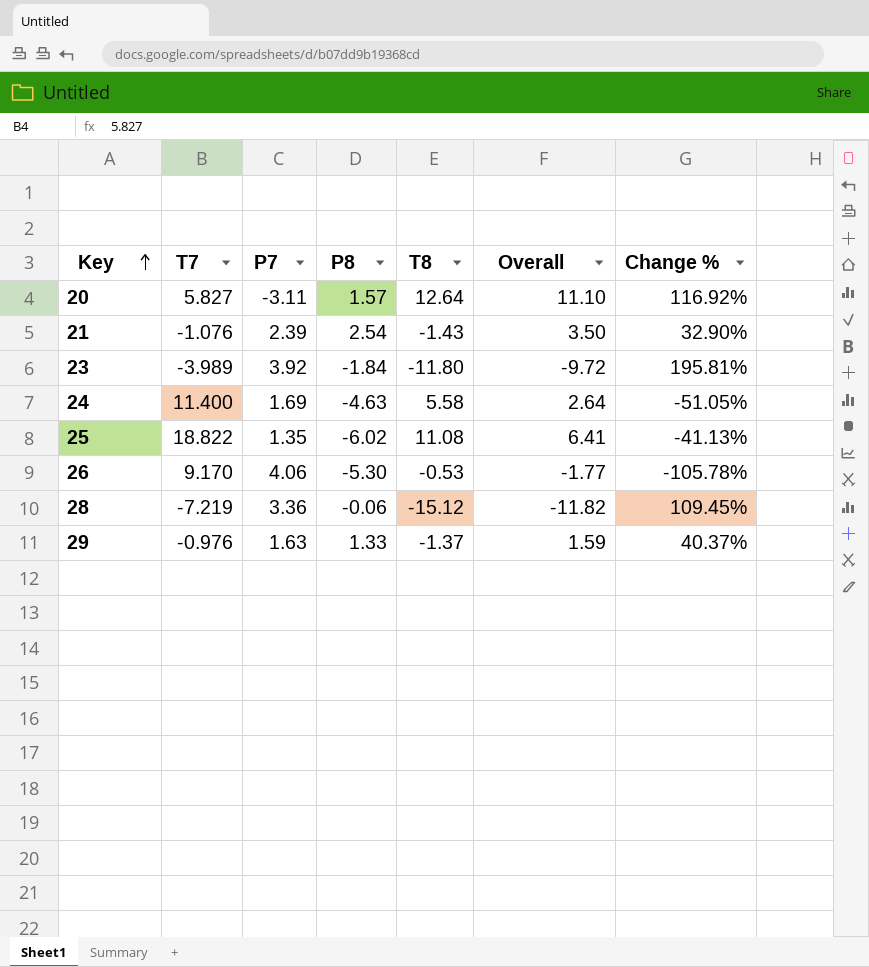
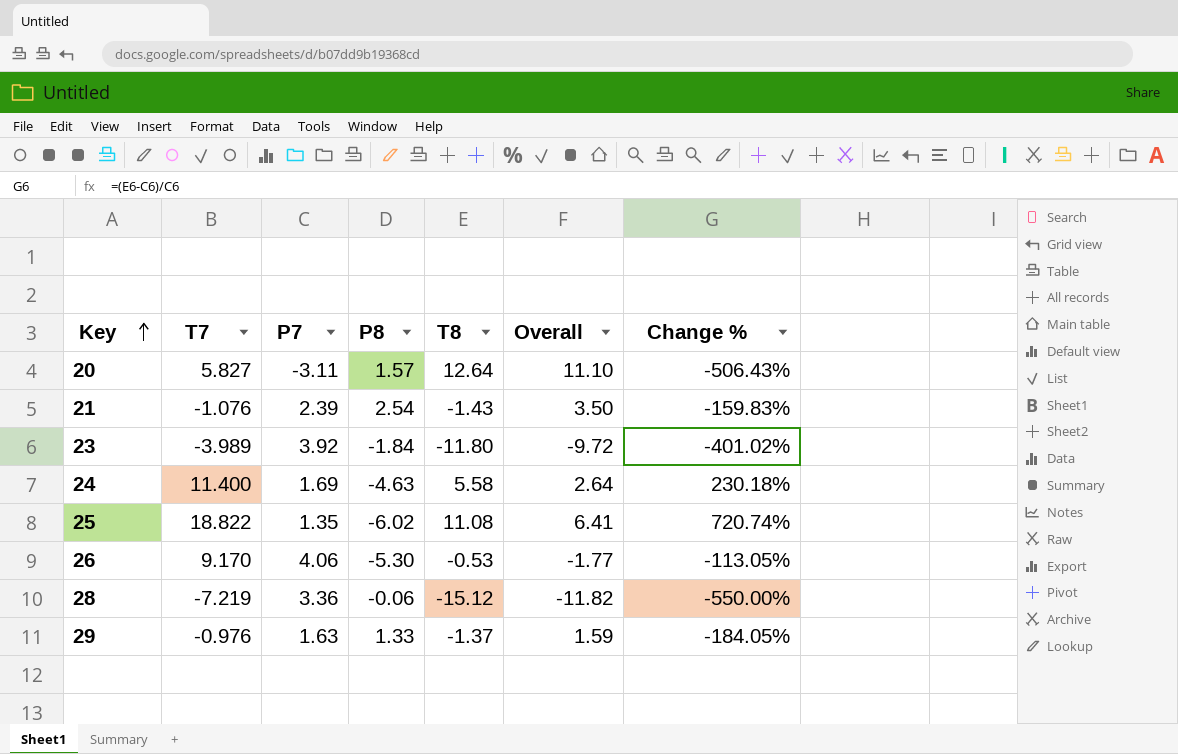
column Change % | formula: ([T8] - [T7]) / [T7] -> ([T8] - [P7]) / [P7]

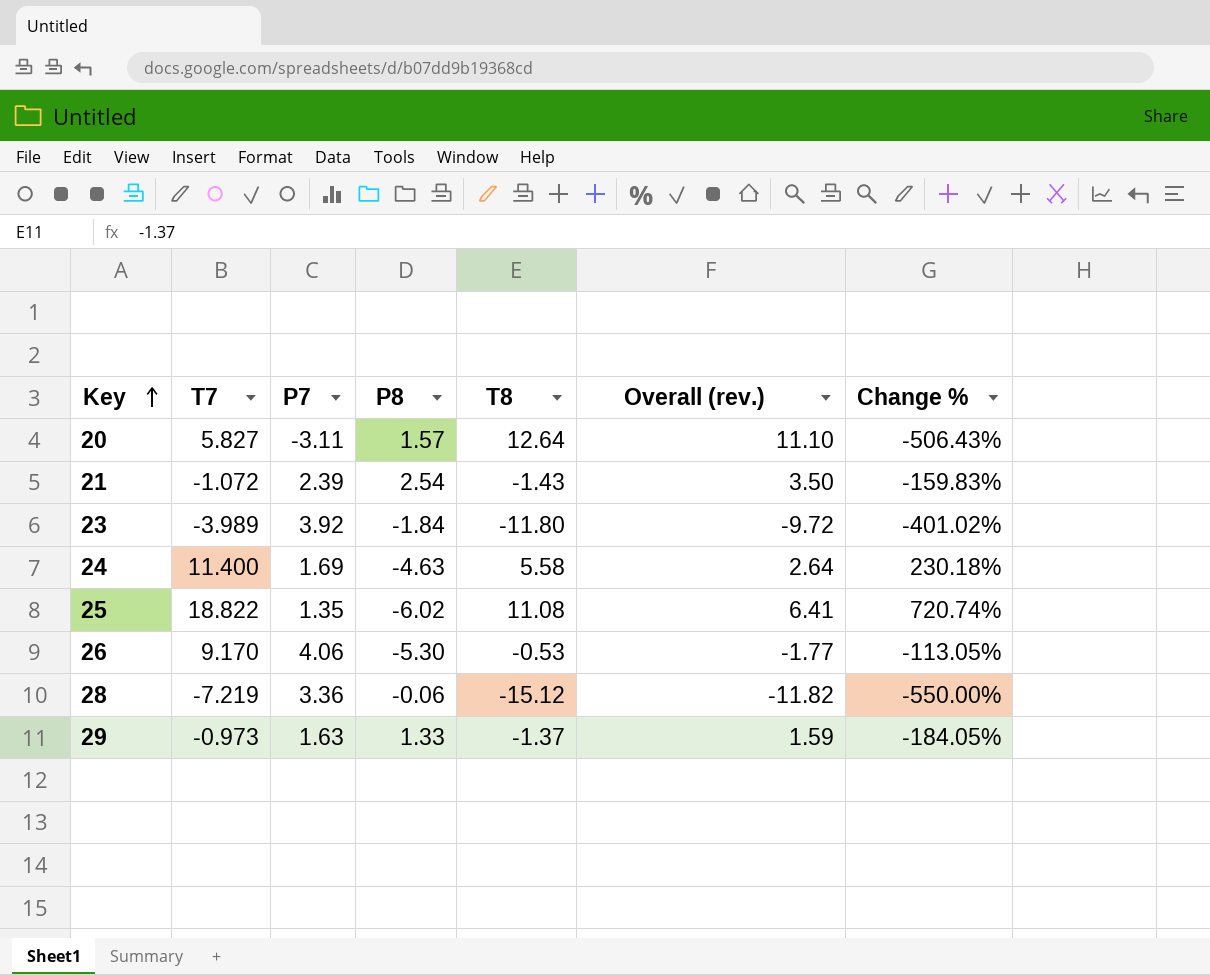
column name: Overall -> Overall (rev.)
21 | T7: -1.076 -> -1.072
29 | T7: -0.976 -> -0.973

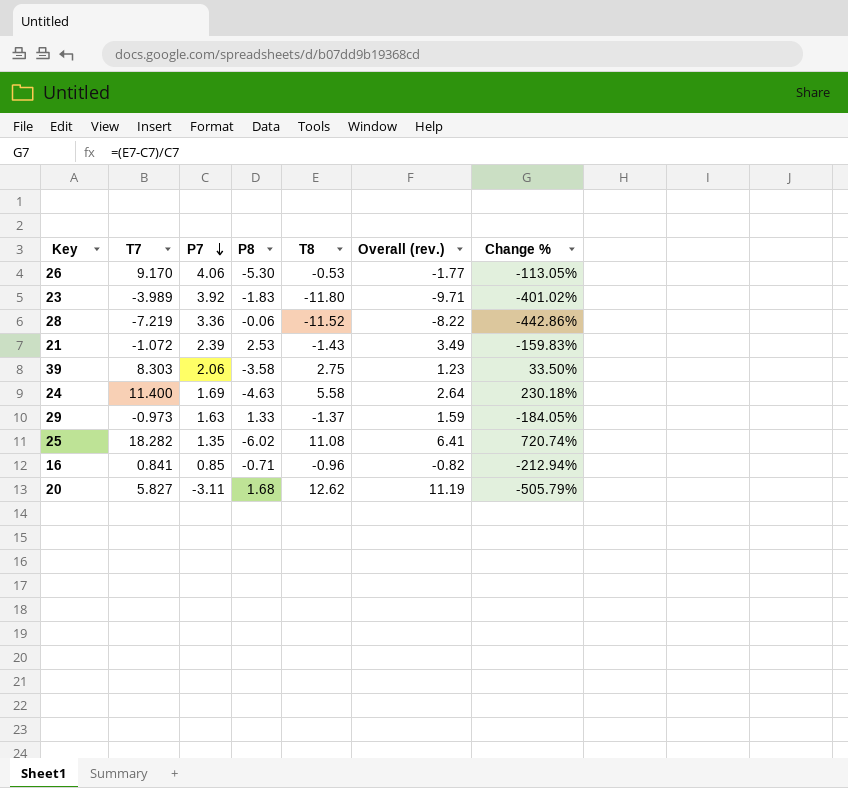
row order: Key ascending -> P7 descending
23 | P8: -1.84 -> -1.83
23 | Overall (rev.): -9.72 -> -9.71
28 | T8: -15.12 -> -11.52
28 | Overall (rev.): -11.82 -> -8.22
28 | Change %: -550.00% -> -442.86%
21 | P8: 2.54 -> 2.53
21 | Overall (rev.): 3.50 -> 3.49
row 39: none -> 8.303 | 2.06 | -3.58 | 2.75 | 1.23 | 33.50%
25 | T7: 18.822 -> 18.282
row 16: none -> 0.841 | 0.85 | -0.71 | -0.96 | -0.82 | -212.94%
20 | P8: 1.57 -> 1.68
20 | T8: 12.64 -> 12.62
20 | Overall (rev.): 11.10 -> 11.19
20 | Change %: -506.43% -> -505.79%

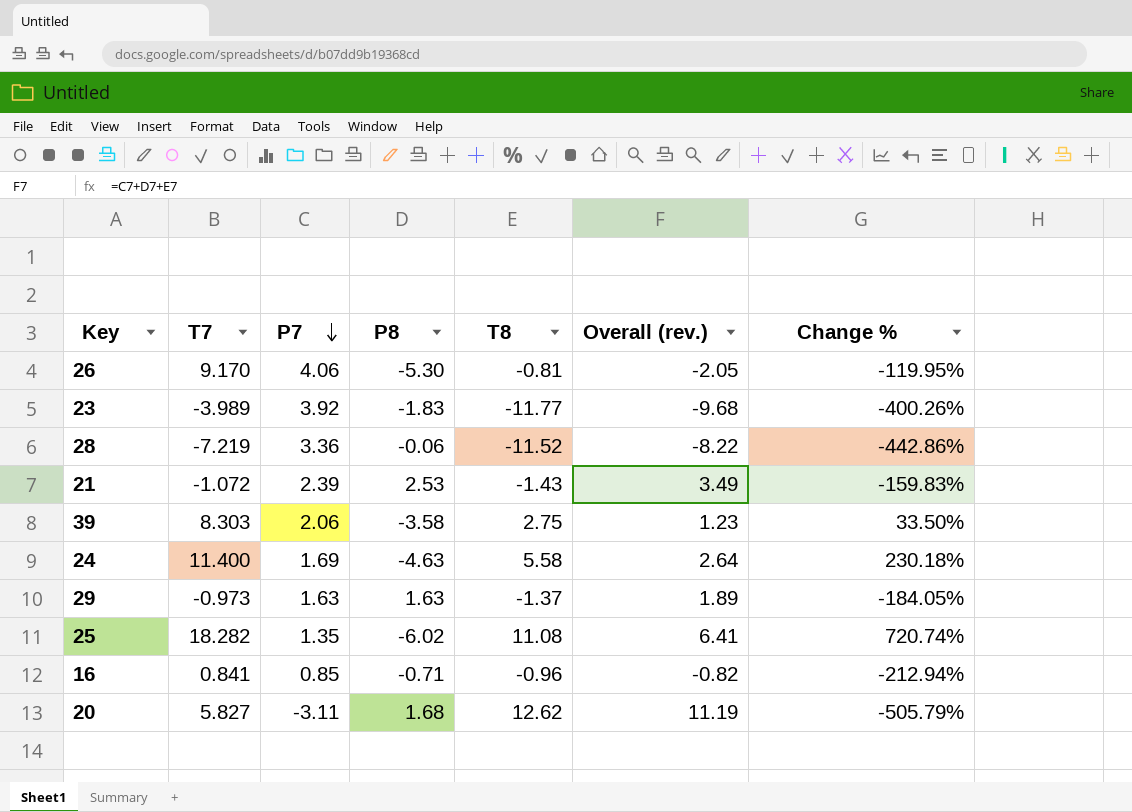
26 | T8: -0.53 -> -0.81
26 | Overall (rev.): -1.77 -> -2.05
26 | Change %: -113.05% -> -119.95%
23 | T8: -11.80 -> -11.77
23 | Overall (rev.): -9.71 -> -9.68
23 | Change %: -401.02% -> -400.26%
29 | P8: 1.33 -> 1.63
29 | Overall (rev.): 1.59 -> 1.89

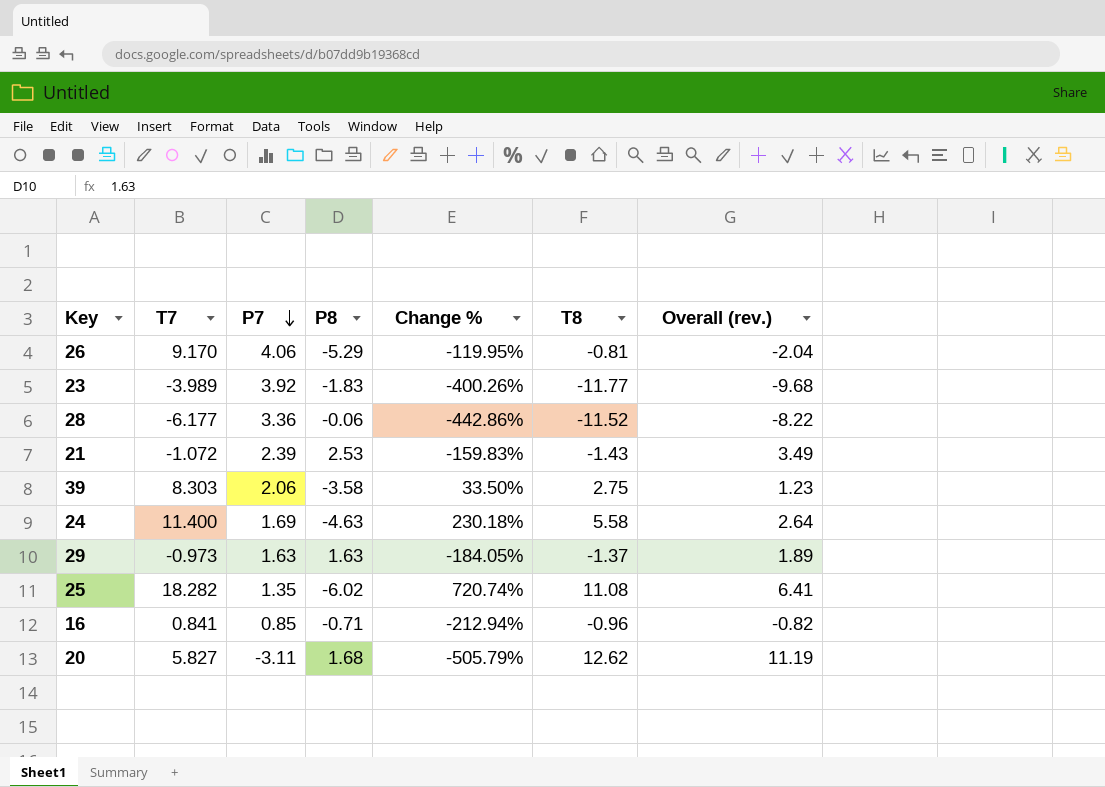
column Change % | position: 7 -> 5
26 | P8: -5.30 -> -5.29
26 | Overall (rev.): -2.05 -> -2.04
28 | T7: -7.219 -> -6.177

